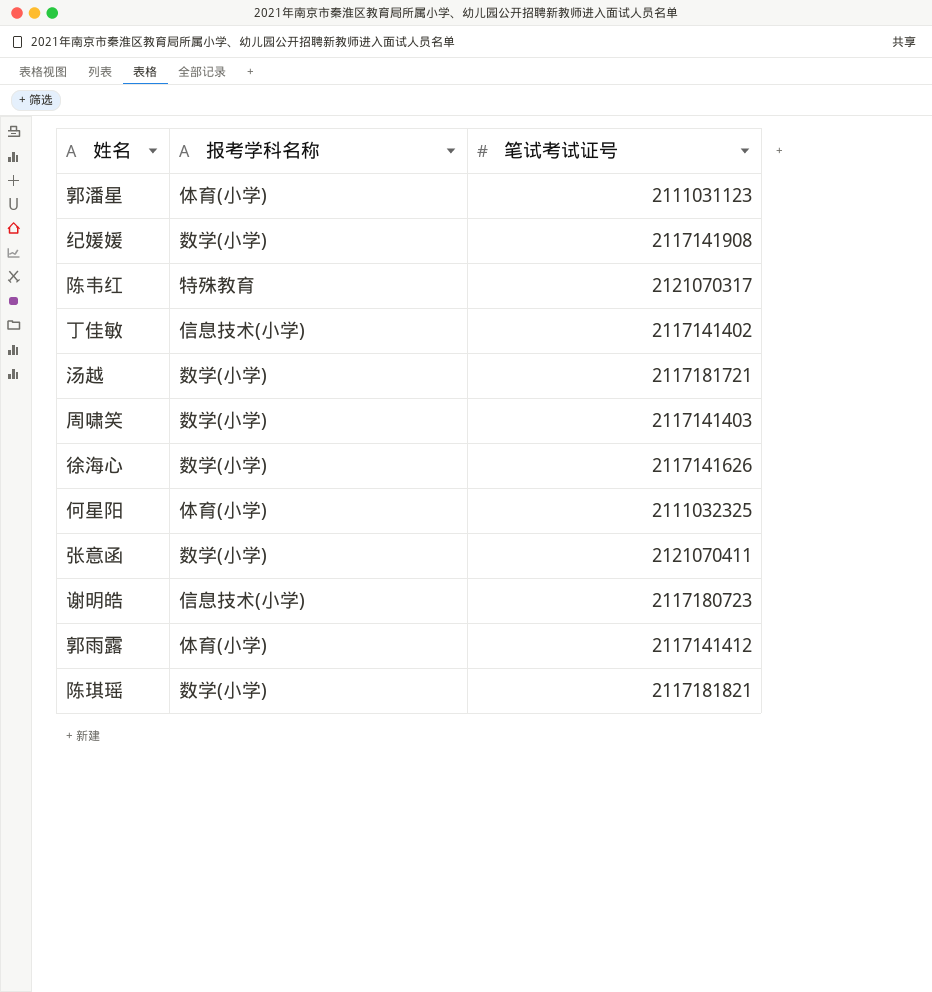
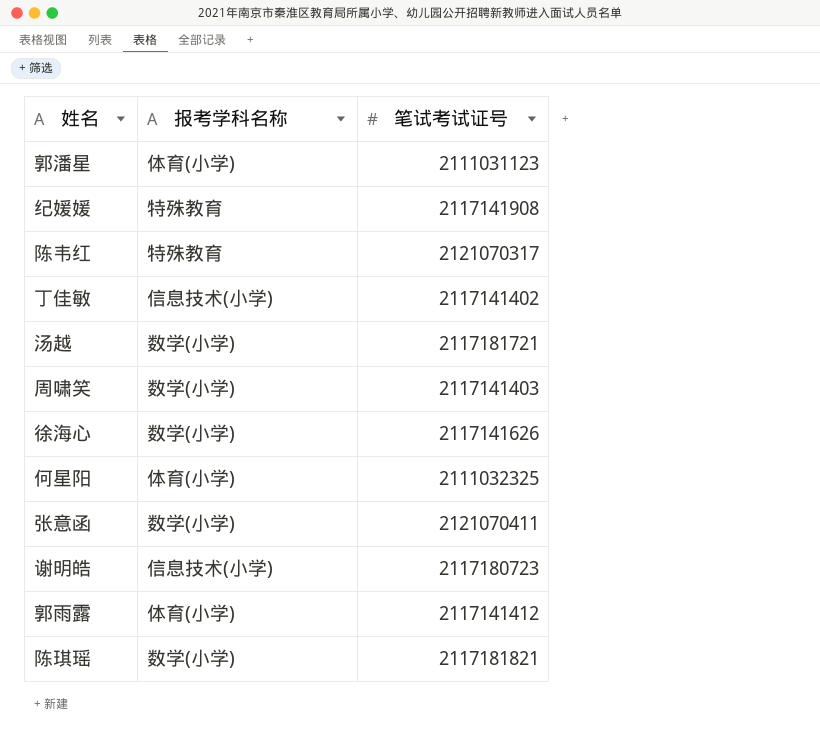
纪媛媛 | 报考学科名称: 数学(小学) -> 特殊教育

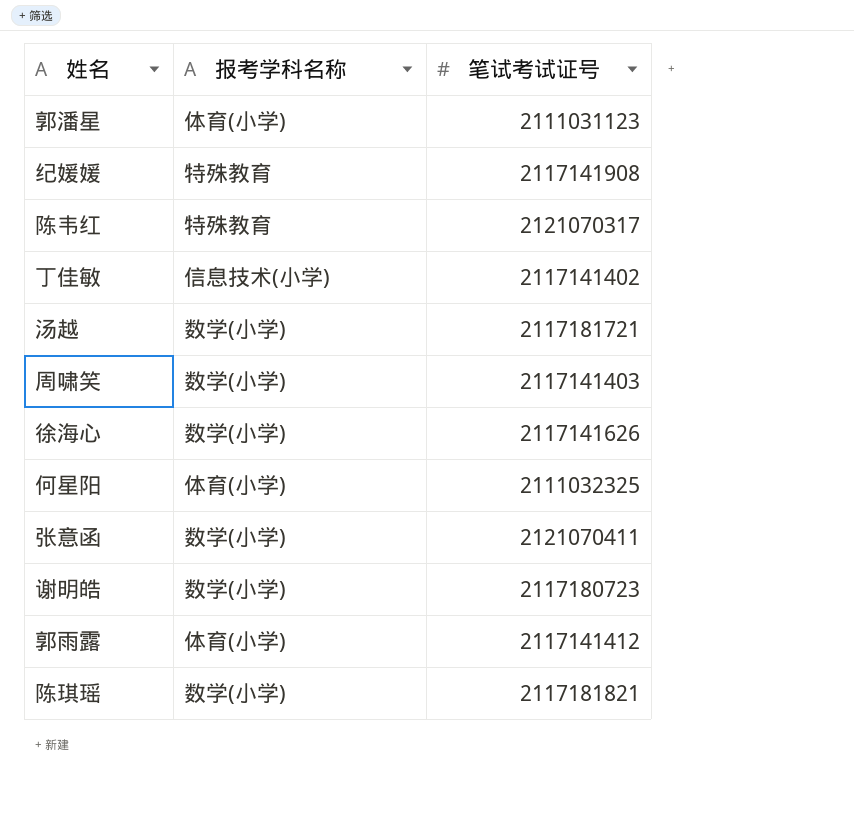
谢明皓 | 报考学科名称: 信息技术(小学) -> 数学(小学)

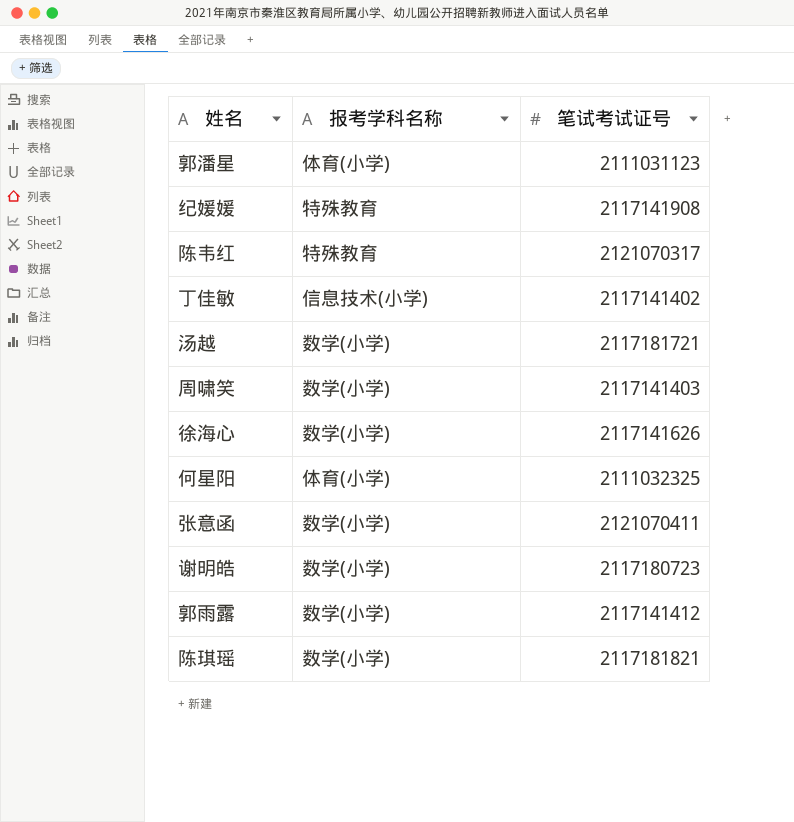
郭雨露 | 报考学科名称: 体育(小学) -> 数学(小学)

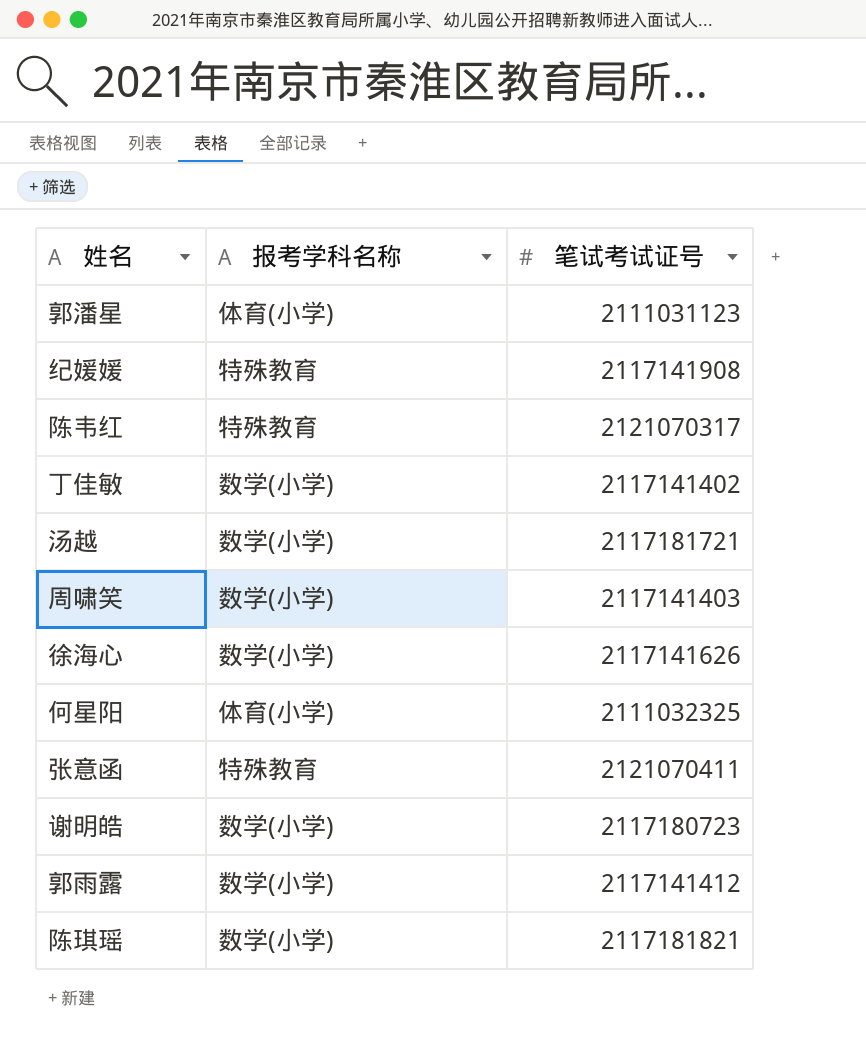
丁佳敏 | 报考学科名称: 信息技术(小学) -> 数学(小学)
张意函 | 报考学科名称: 数学(小学) -> 特殊教育

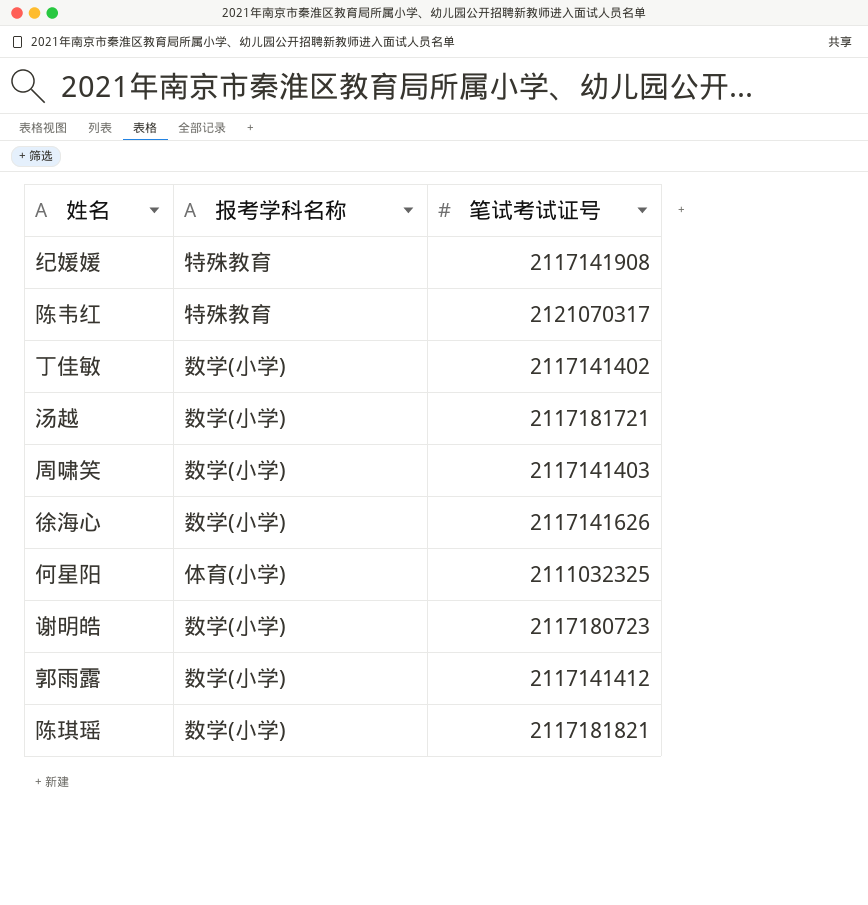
row 郭潘星: 体育(小学) | 2111031123 -> none
row 张意函: 特殊教育 | 2121070411 -> none

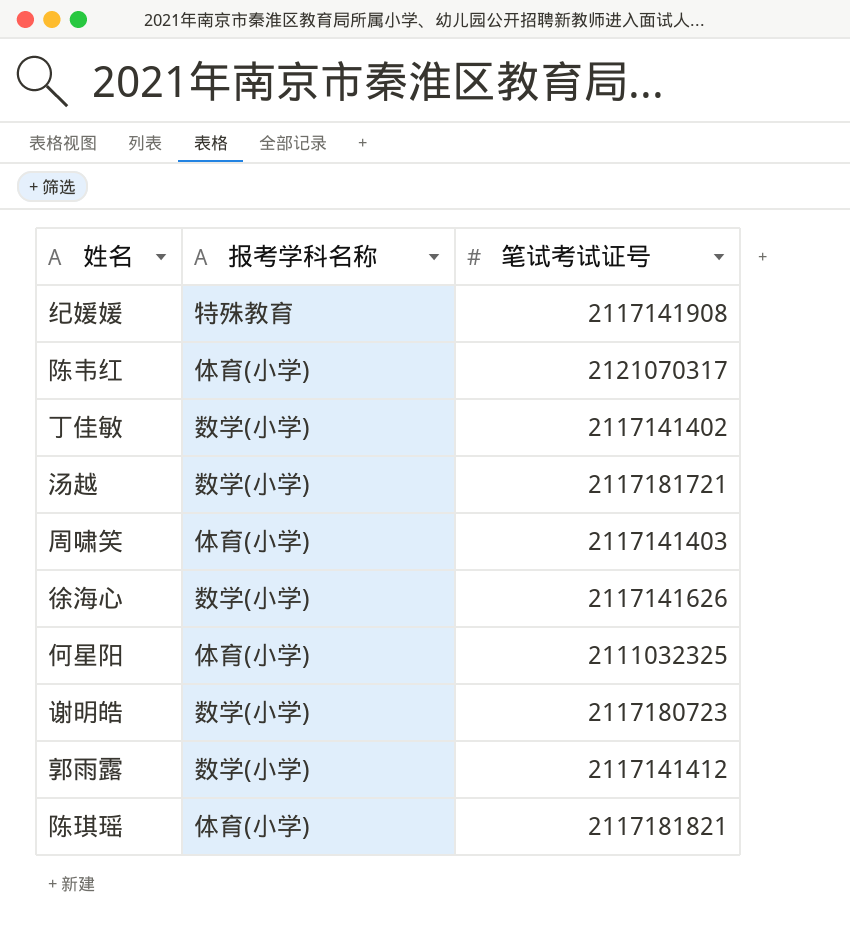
陈韦红 | 报考学科名称: 特殊教育 -> 体育(小学)
周啸笑 | 报考学科名称: 数学(小学) -> 体育(小学)
陈琪瑶 | 报考学科名称: 数学(小学) -> 体育(小学)

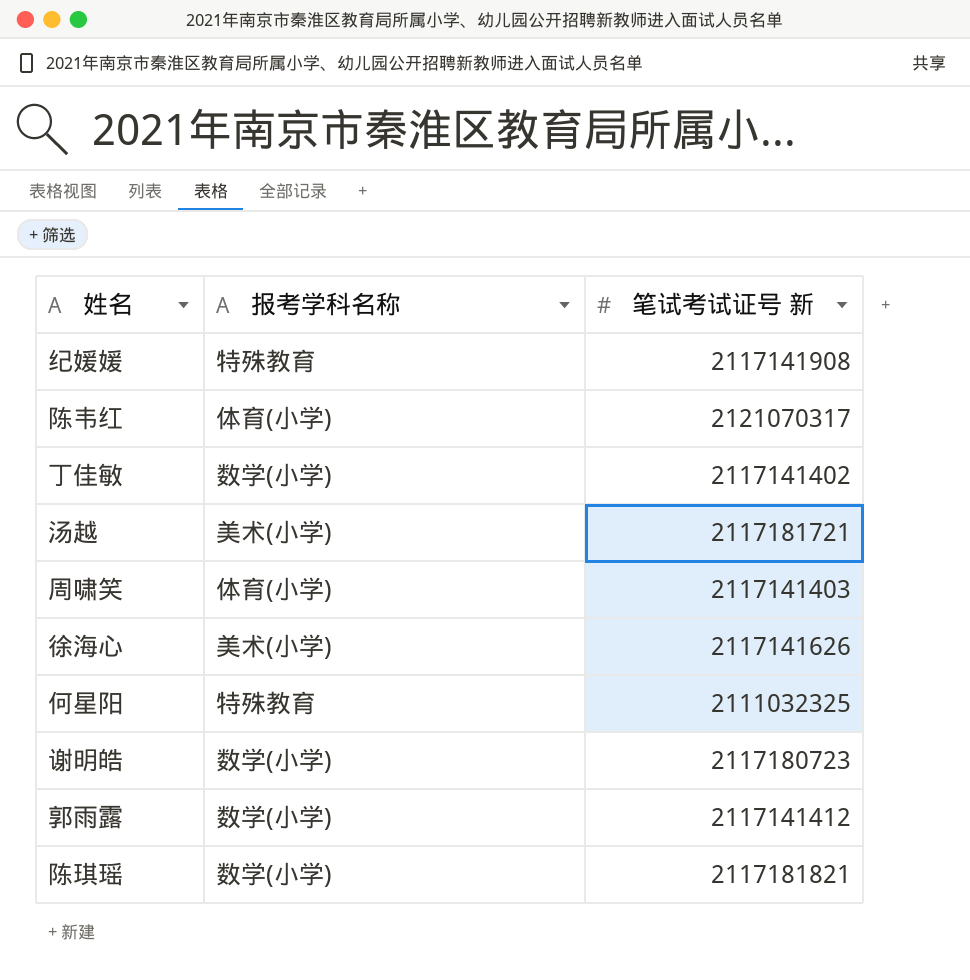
column name: 笔试考试证号 -> 笔试考试证号 新
汤越 | 报考学科名称: 数学(小学) -> 美术(小学)
徐海心 | 报考学科名称: 数学(小学) -> 美术(小学)
何星阳 | 报考学科名称: 体育(小学) -> 特殊教育
陈琪瑶 | 报考学科名称: 体育(小学) -> 数学(小学)

